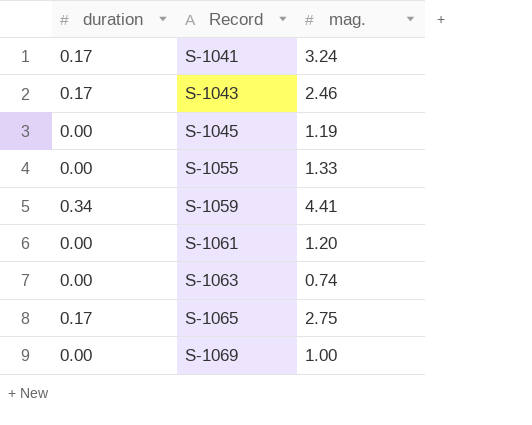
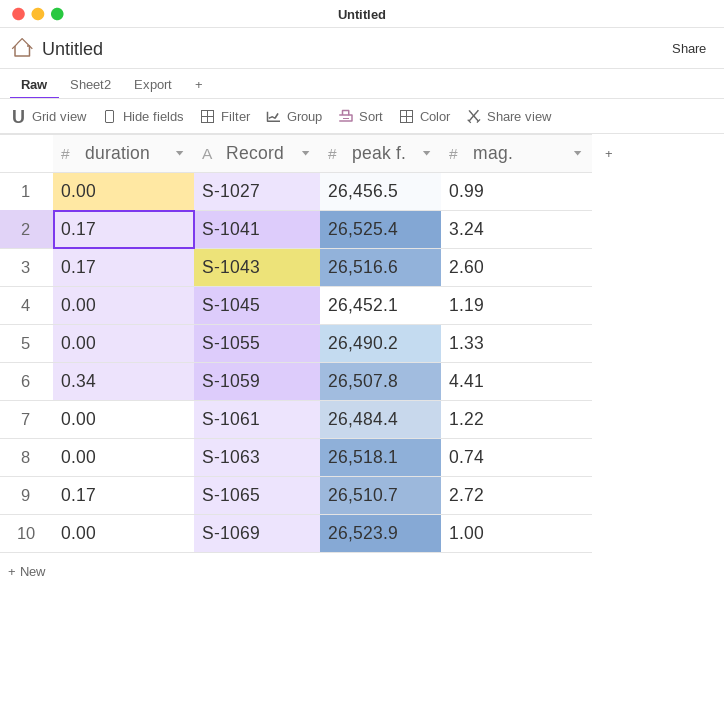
column peak f. | position: none -> 3
row S-1027: none -> 0.00 | 26,456.5 | 0.99
S-1043 | mag.: 2.46 -> 2.60
S-1061 | mag.: 1.20 -> 1.22
S-1065 | mag.: 2.75 -> 2.72

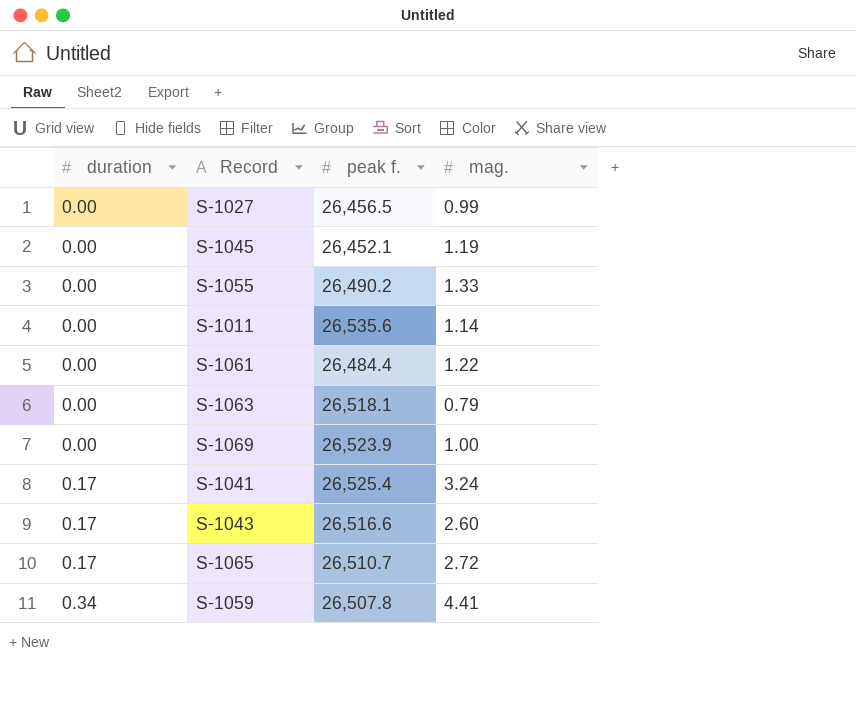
row order: Record ascending -> duration ascending
row S-1011: none -> 0.00 | 26,535.6 | 1.14
S-1063 | mag.: 0.74 -> 0.79

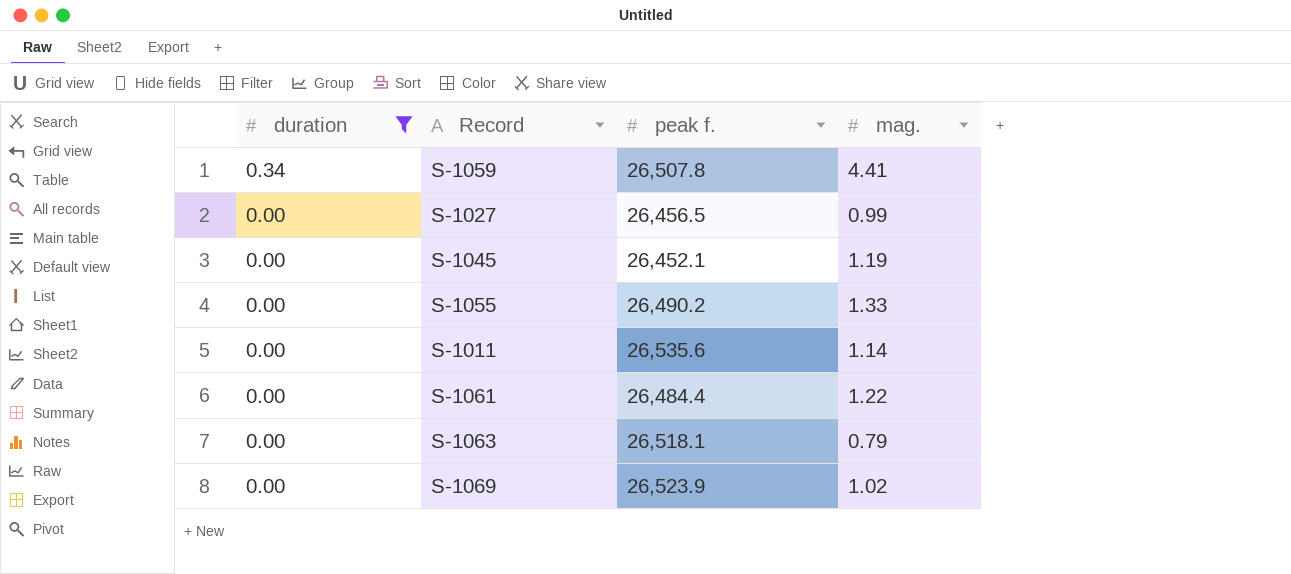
filter: none -> duration != 0.17
row order: duration ascending -> duration descending
S-1069 | mag.: 1.00 -> 1.02

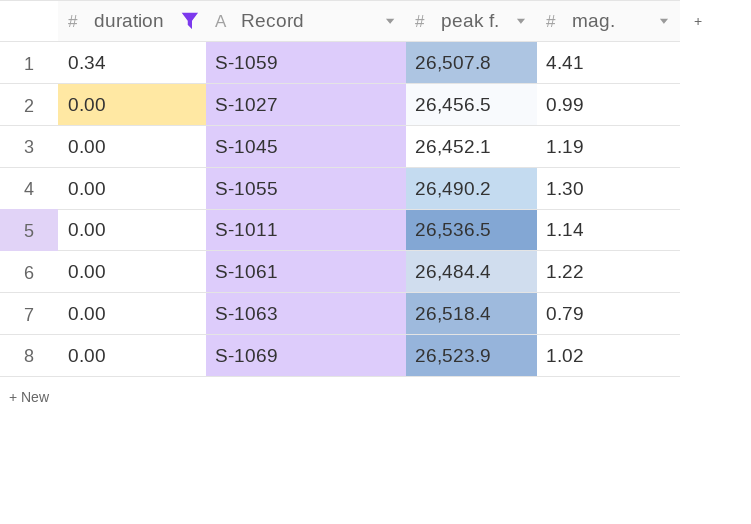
S-1055 | mag.: 1.33 -> 1.30
S-1011 | peak f.: 26,535.6 -> 26,536.5
S-1063 | peak f.: 26,518.1 -> 26,518.4

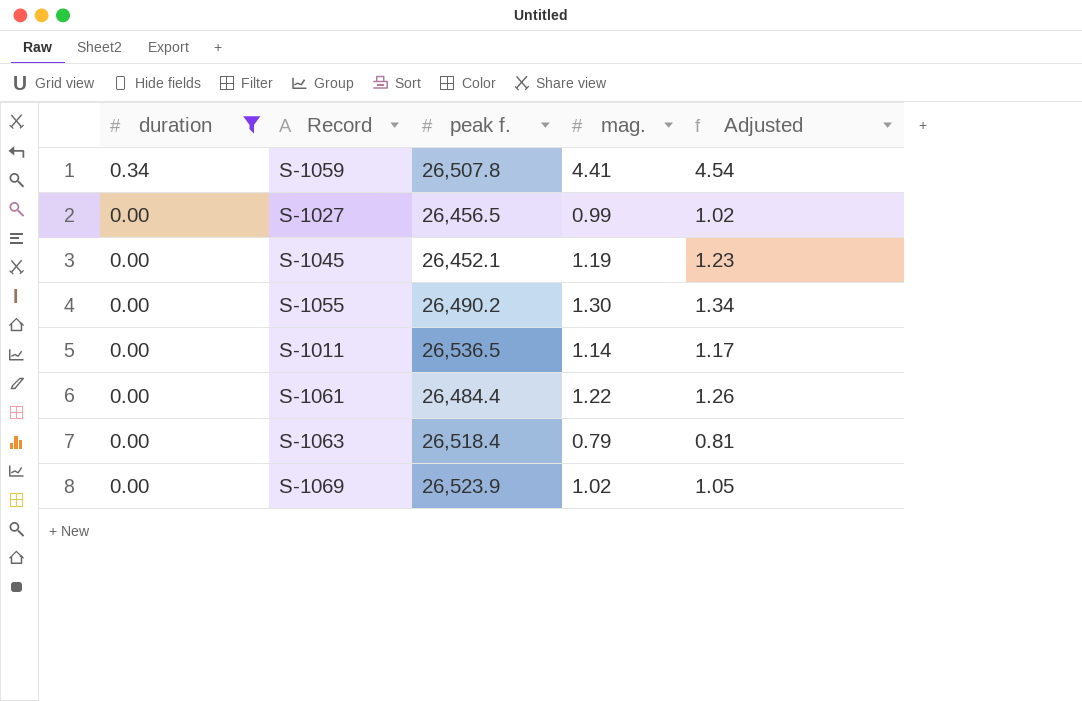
column Adjusted | formula: none -> [mag.] * 1.03

